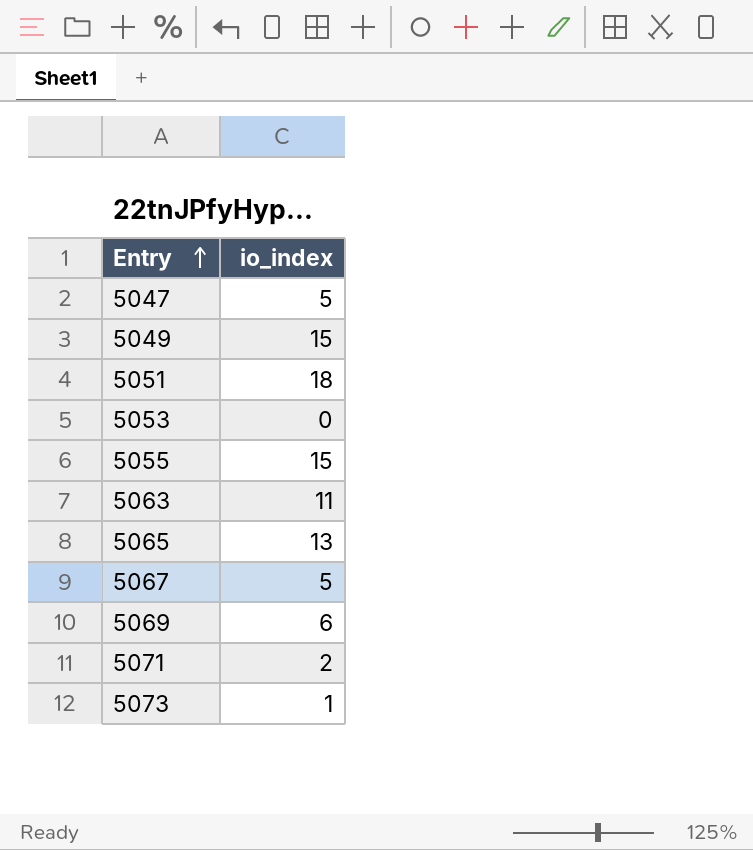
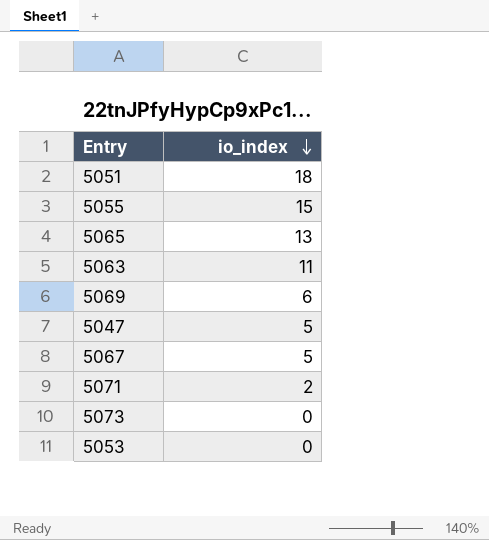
row order: Entry ascending -> io_index descending
row 5049: 15 -> none
5073 | io_index: 1 -> 0

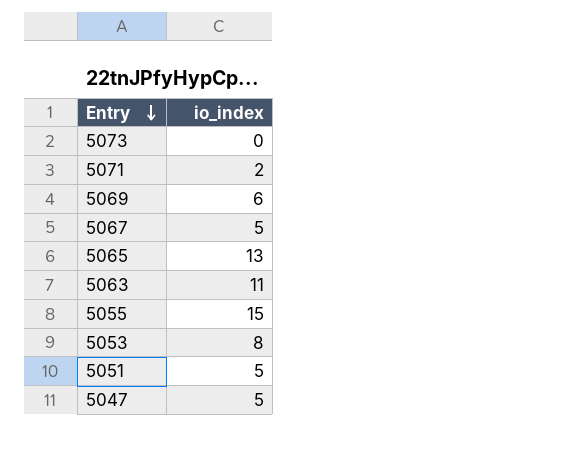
row order: io_index descending -> Entry descending
5053 | io_index: 0 -> 8
5051 | io_index: 18 -> 5

